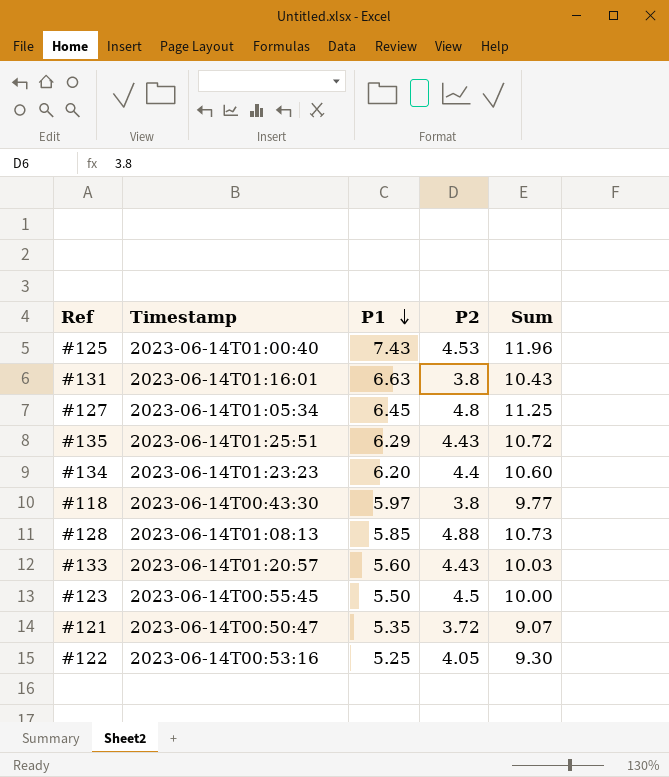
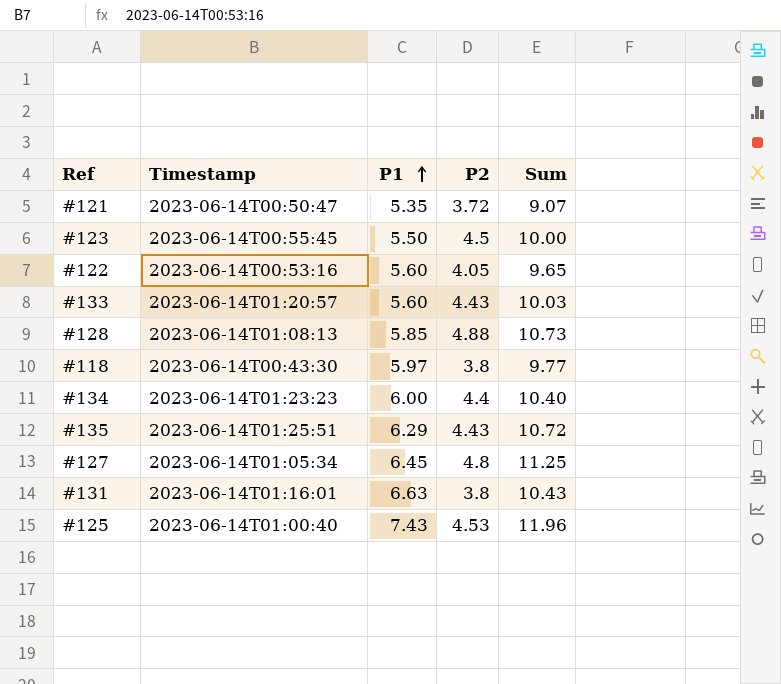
row order: P1 descending -> P1 ascending
#122 | P1: 5.25 -> 5.60
#122 | Sum: 9.30 -> 9.65
#134 | P1: 6.20 -> 6.00
#134 | Sum: 10.60 -> 10.40

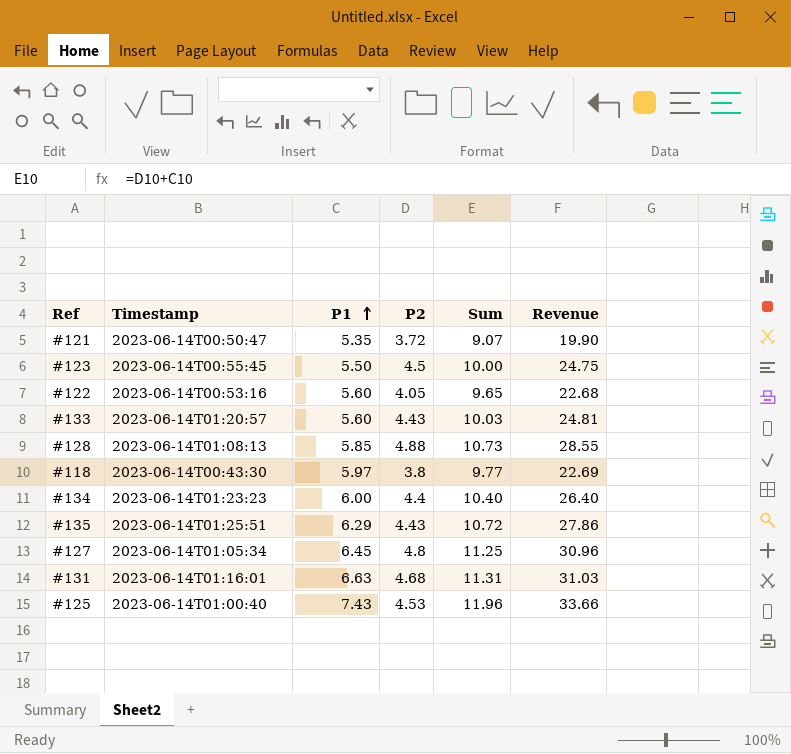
column Revenue | formula: none -> [P1] * [P2]
#131 | P2: 3.8 -> 4.68
#131 | Sum: 10.43 -> 11.31

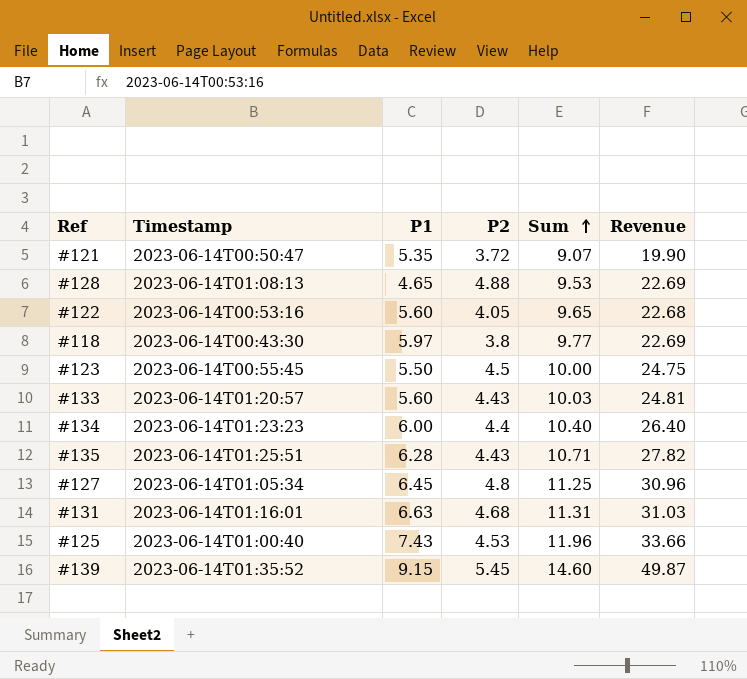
row order: P1 ascending -> Sum ascending
#128 | P1: 5.85 -> 4.65
#128 | Sum: 10.73 -> 9.53
#128 | Revenue: 28.55 -> 22.69
#135 | P1: 6.29 -> 6.28
#135 | Sum: 10.72 -> 10.71
#135 | Revenue: 27.86 -> 27.82
row #139: none -> 2023-06-14T01:35:52 | 9.15 | 5.45 | 14.60 | 49.87

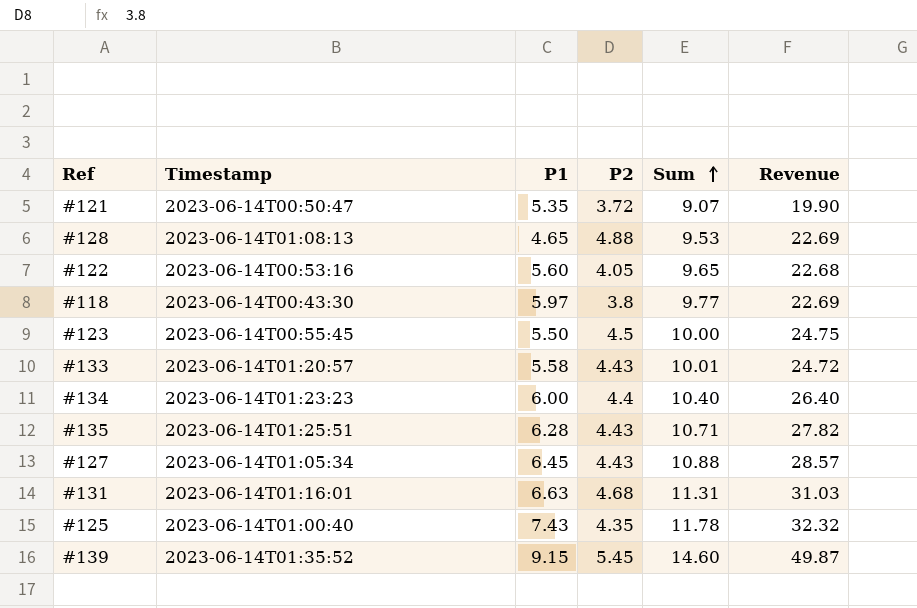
#133 | P1: 5.60 -> 5.58
#133 | Sum: 10.03 -> 10.01
#133 | Revenue: 24.81 -> 24.72
#127 | P2: 4.8 -> 4.43
#127 | Sum: 11.25 -> 10.88
#127 | Revenue: 30.96 -> 28.57
#125 | P2: 4.53 -> 4.35
#125 | Sum: 11.96 -> 11.78
#125 | Revenue: 33.66 -> 32.32

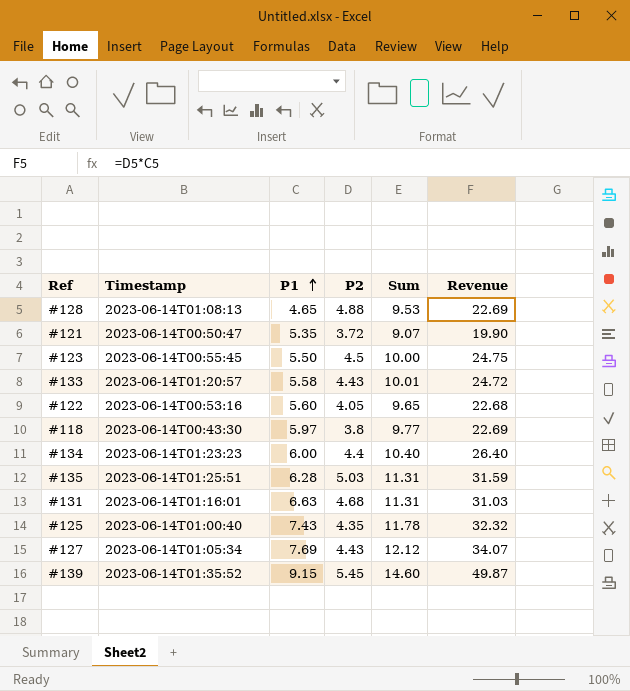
row order: Sum ascending -> P1 ascending
#135 | P2: 4.43 -> 5.03
#135 | Sum: 10.71 -> 11.31
#135 | Revenue: 27.82 -> 31.59
#127 | P1: 6.45 -> 7.69
#127 | Sum: 10.88 -> 12.12
#127 | Revenue: 28.57 -> 34.07

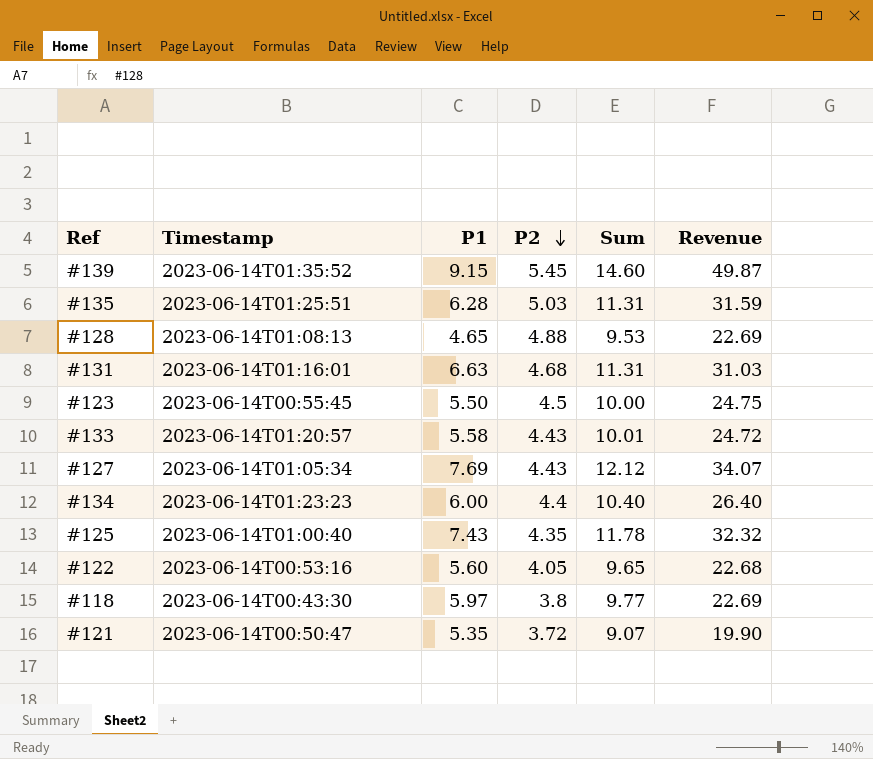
row order: P1 ascending -> P2 descending

